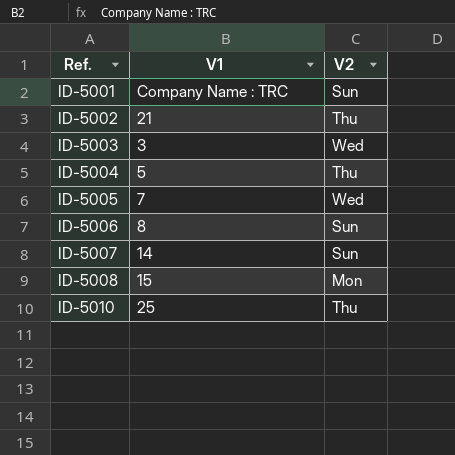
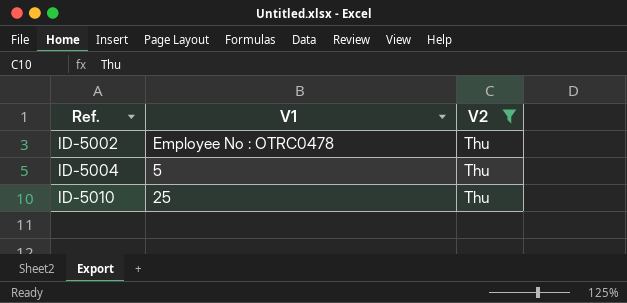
filter: none -> V2 = Thu
ID-5002 | V1: 21 -> Employee No : OTRC0478

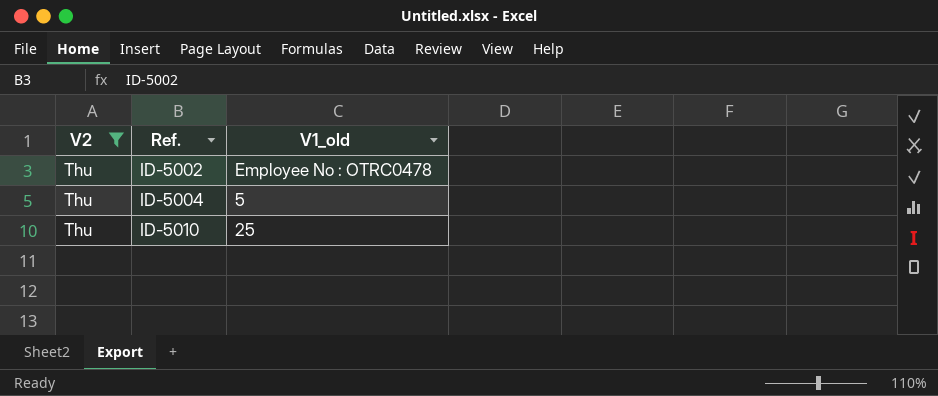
column V2 | position: 3 -> 1
column name: V1 -> V1_old

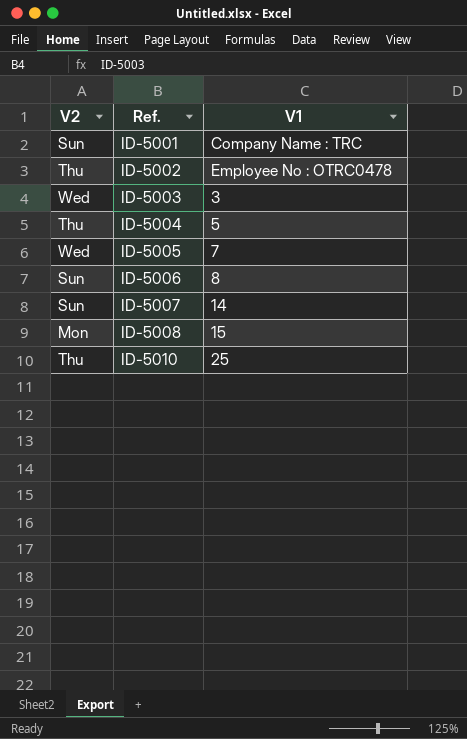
filter: V2 = Thu -> none
column name: V1_old -> V1

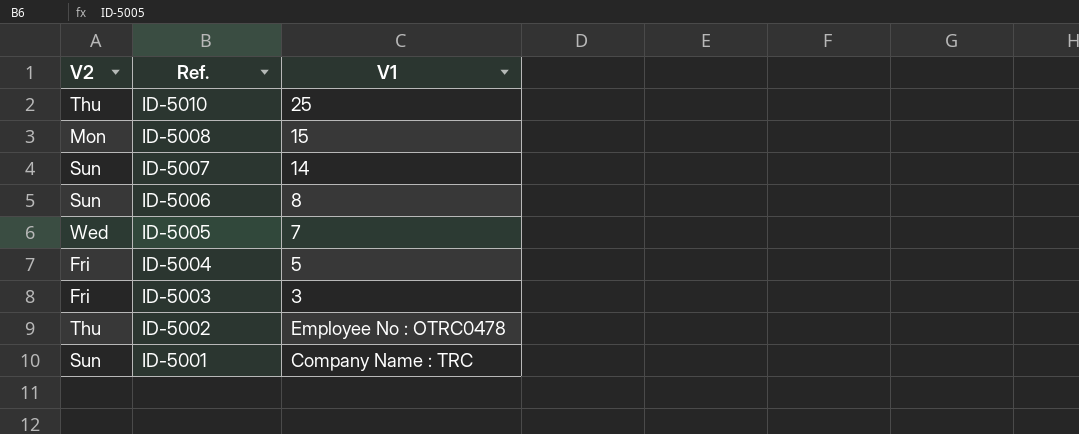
row order: Ref. ascending -> Ref. descending
ID-5004 | V2: Thu -> Fri
ID-5003 | V2: Wed -> Fri

